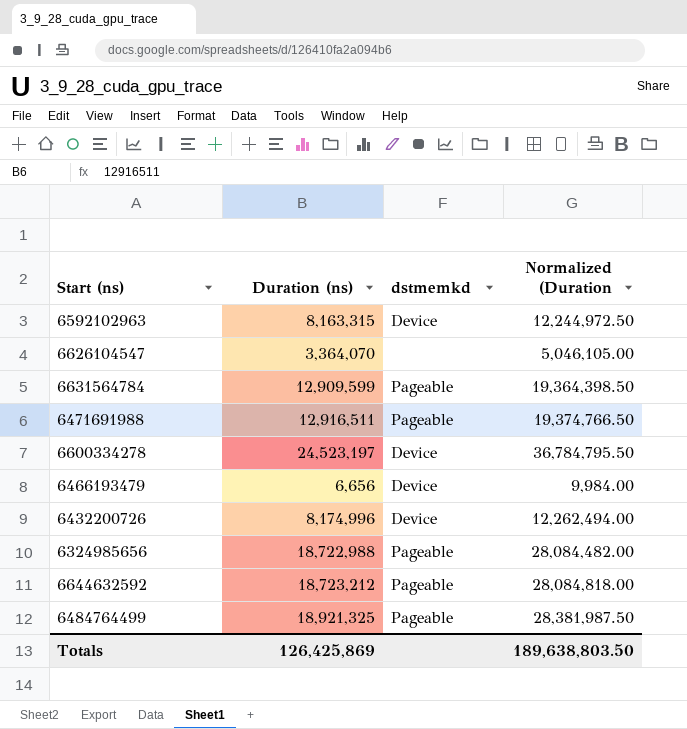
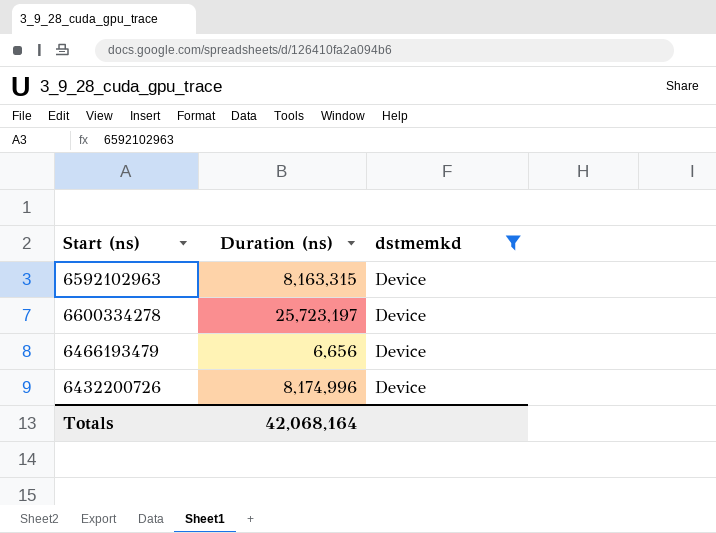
filter: none -> dstmemkd = Device
column Normalized (Duration | formula: [Duration (ns)] * 1.5 -> none
6600334278 | Duration (ns): 24,523,197 -> 25,723,197
Totals | Duration (ns): 126,425,869 -> 42,068,164

